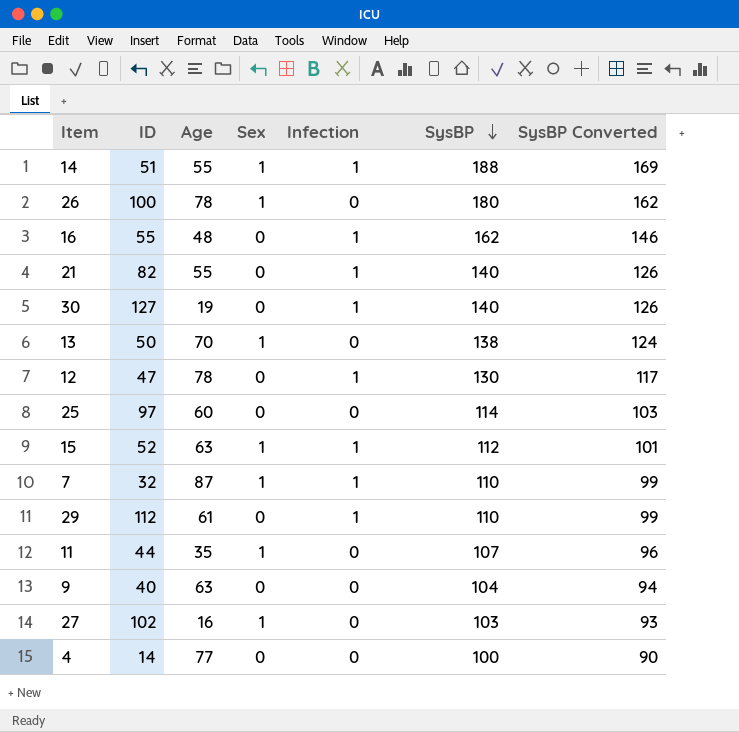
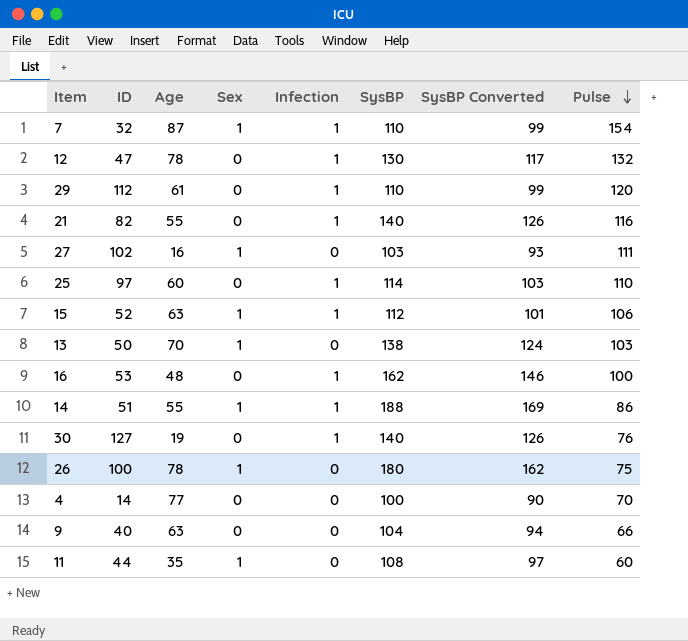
row order: SysBP descending -> Pulse descending
column Pulse | position: none -> 8
25 | Infection: 0 -> 1
16 | ID: 55 -> 53
11 | SysBP: 107 -> 108
11 | SysBP Converted: 96 -> 97

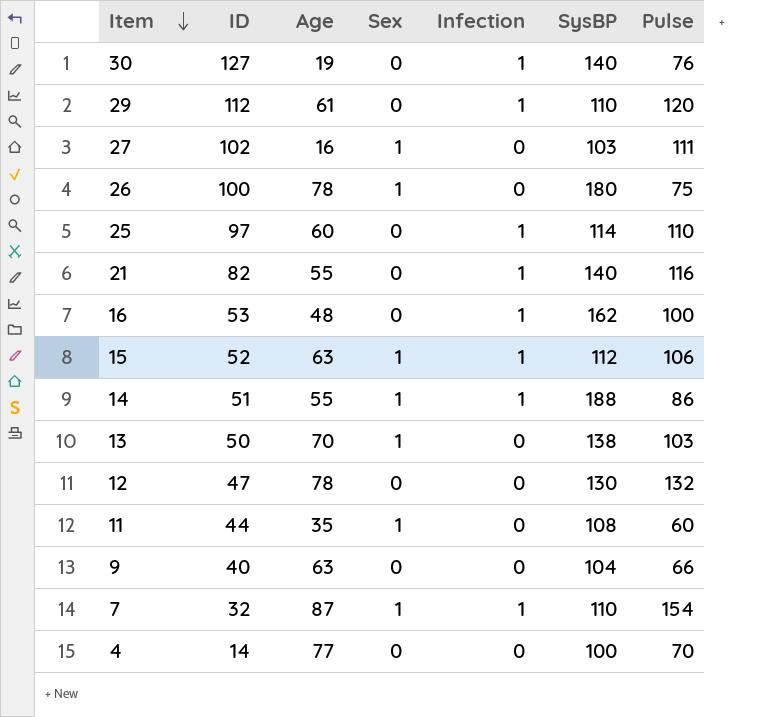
row order: Pulse descending -> Item descending
column SysBP Converted | formula: [SysBP] * 0.9 -> none
12 | Infection: 1 -> 0

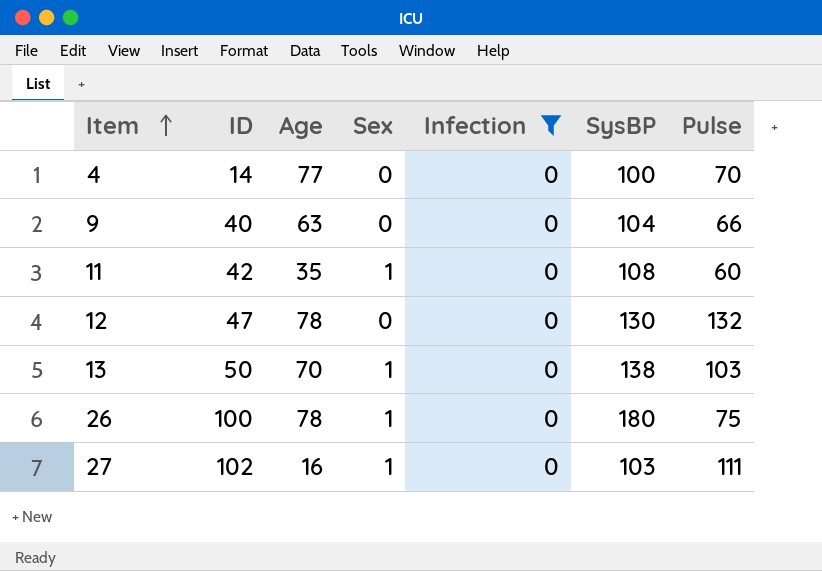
filter: none -> Infection = 0
row order: Item descending -> Item ascending
11 | ID: 44 -> 42

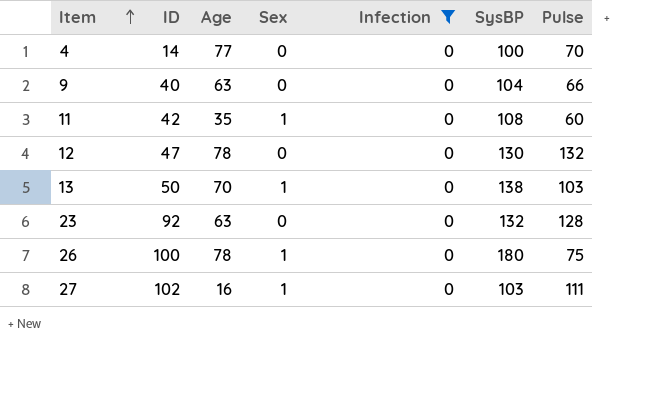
row 23: none -> 92 | 63 | 0 | 0 | 132 | 128

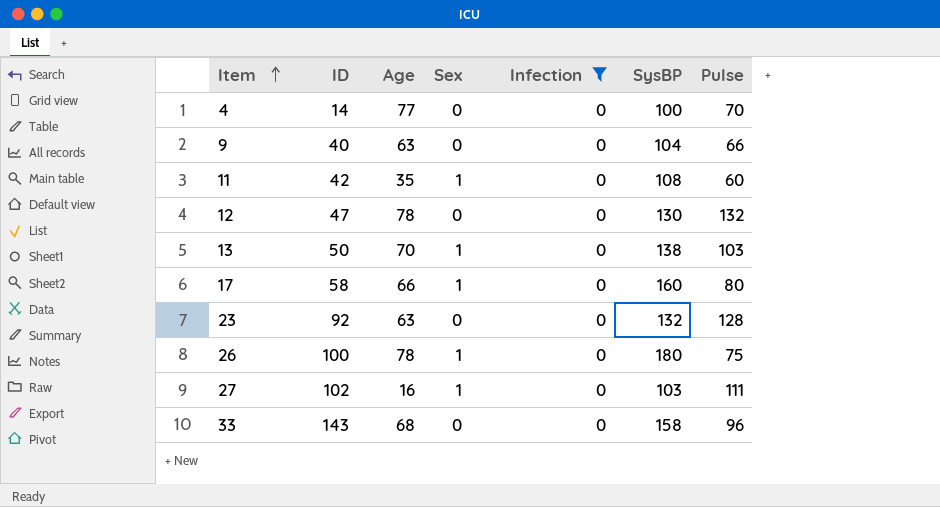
row 17: none -> 58 | 66 | 1 | 0 | 160 | 80
row 33: none -> 143 | 68 | 0 | 0 | 158 | 96

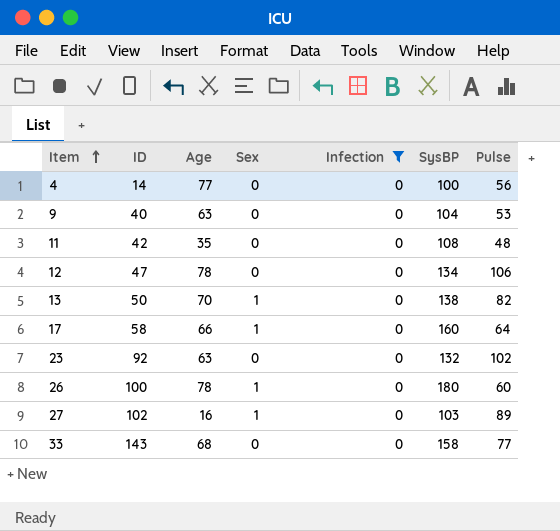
4 | Pulse: 70 -> 56
9 | Pulse: 66 -> 53
11 | Sex: 1 -> 0
11 | Pulse: 60 -> 48
12 | SysBP: 130 -> 134
12 | Pulse: 132 -> 106
13 | Pulse: 103 -> 82
17 | Pulse: 80 -> 64
23 | Pulse: 128 -> 102
26 | Pulse: 75 -> 60
27 | Pulse: 111 -> 89
33 | Pulse: 96 -> 77

